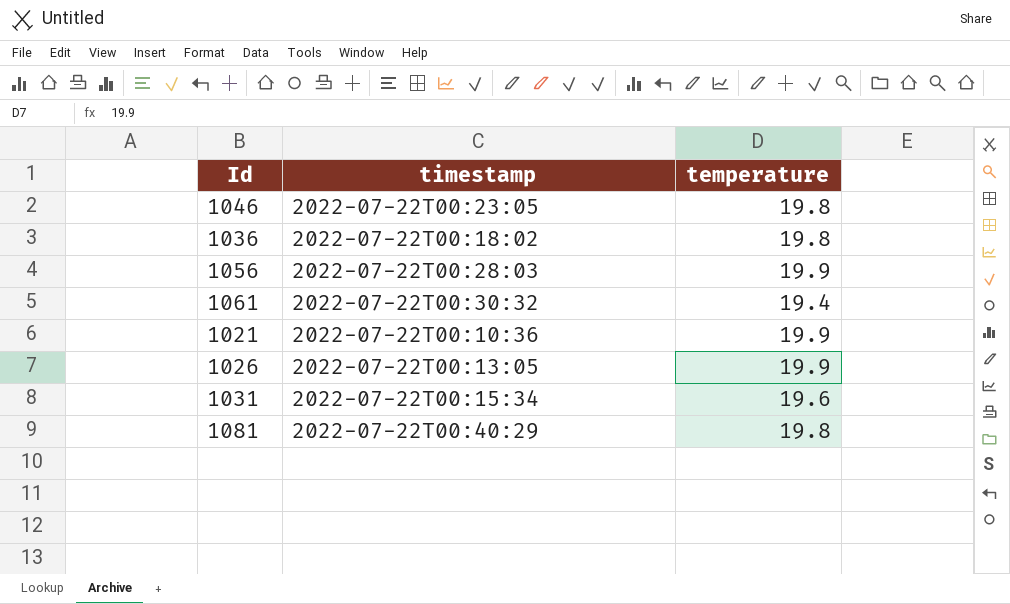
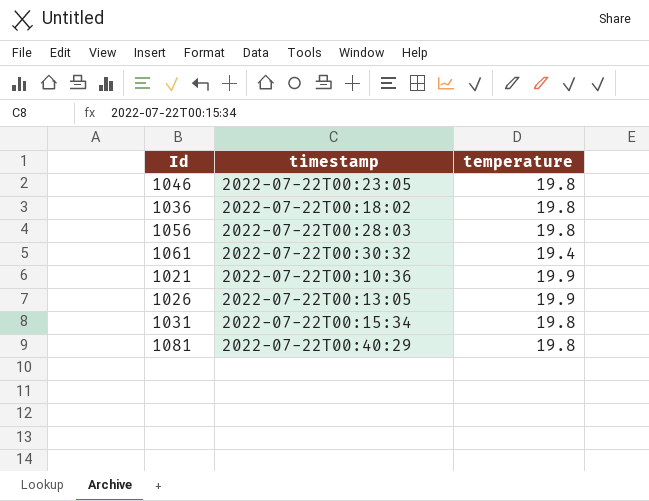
1056 | temperature: 19.9 -> 19.8
1031 | temperature: 19.6 -> 19.8

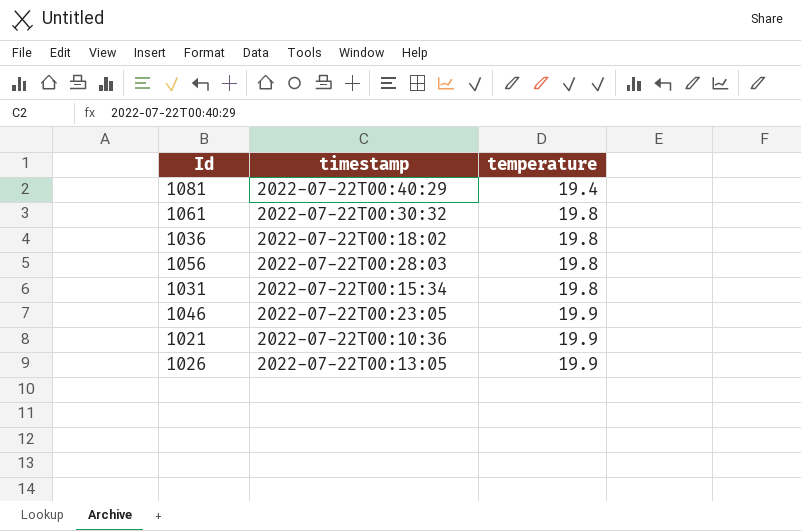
row order: none -> temperature ascending
1081 | temperature: 19.8 -> 19.4
1061 | temperature: 19.4 -> 19.8
1046 | temperature: 19.8 -> 19.9

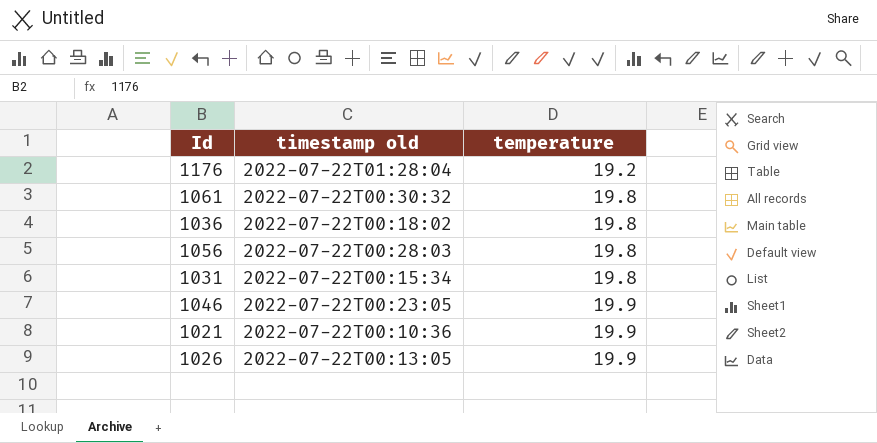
column name: timestamp -> timestamp old
row 1081: 2022-07-22T00:40:29 | 19.4 -> none
row 1176: none -> 2022-07-22T01:28:04 | 19.2

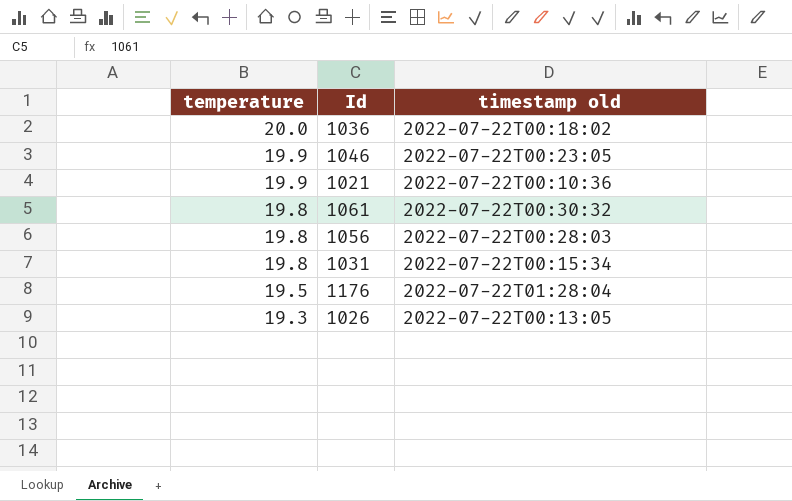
row order: temperature ascending -> temperature descending
column temperature | position: 3 -> 1
1036 | temperature: 19.8 -> 20.0
1176 | temperature: 19.2 -> 19.5
1026 | temperature: 19.9 -> 19.3

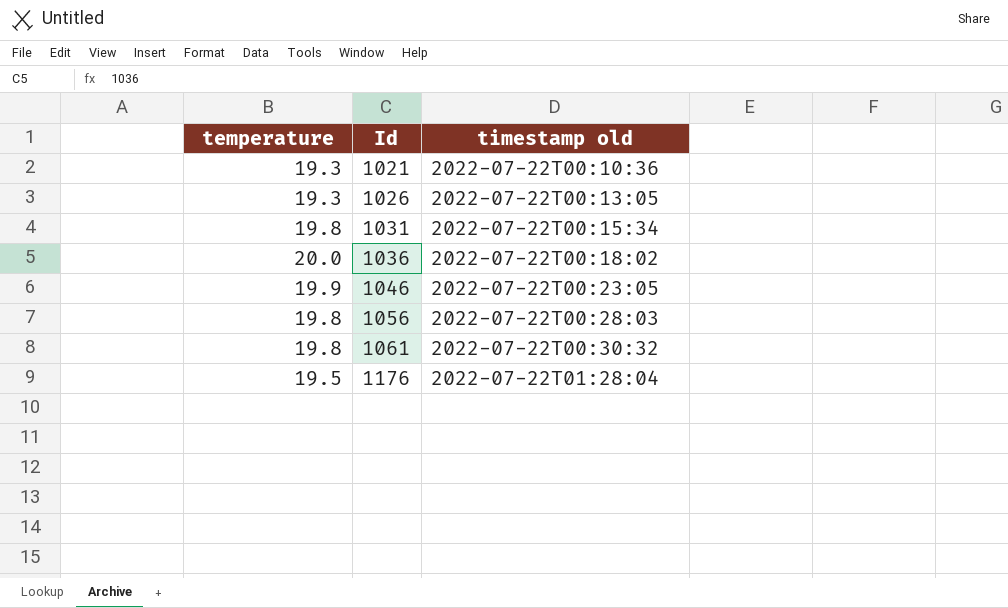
row order: temperature descending -> Id ascending
1021 | temperature: 19.9 -> 19.3

